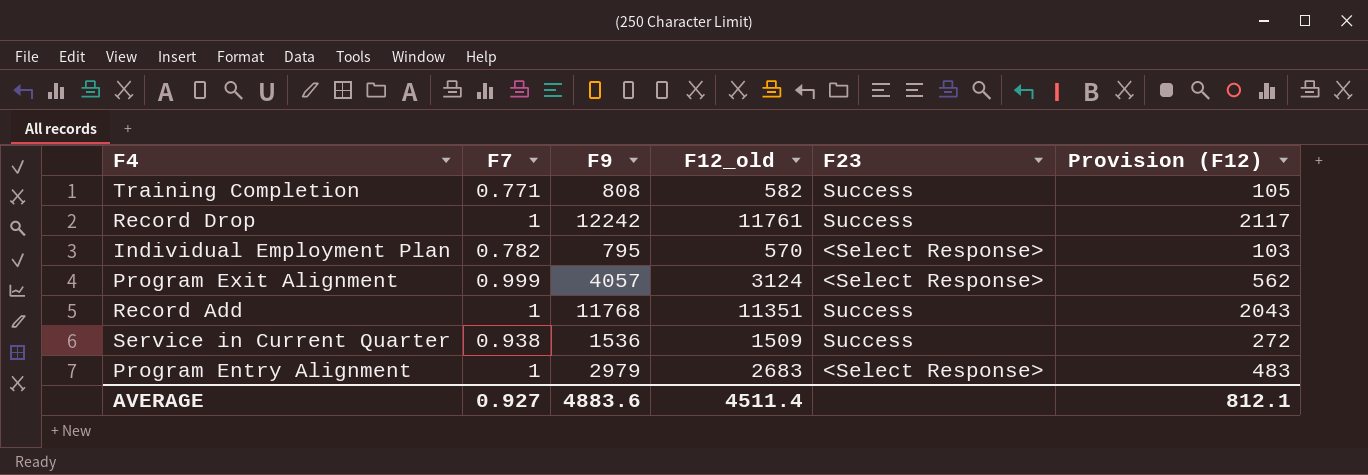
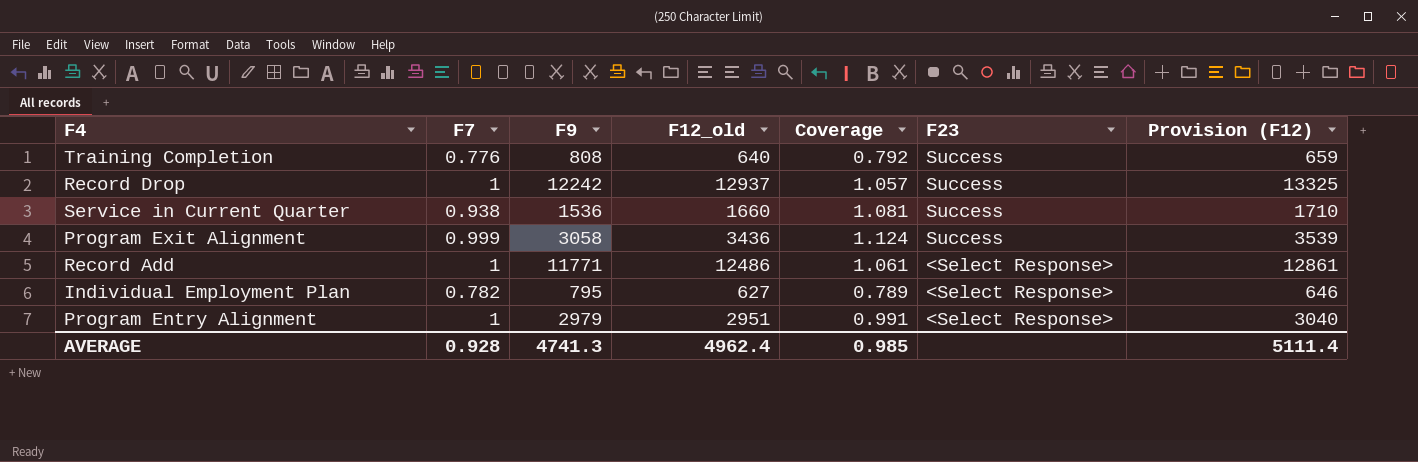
row order: none -> F23 descending
column Coverage | formula: none -> [F12_old] / [F9]
column Provision (F12) | formula: [F12_old] * 0.18 -> [F12_old] * 1.03
Training Completion | F7: 0.771 -> 0.776
Training Completion | F12_old: 582 -> 640
Record Drop | F12_old: 11761 -> 12937
Service in Current Quarter | F12_old: 1509 -> 1660
Program Exit Alignment | F9: 4057 -> 3058
Program Exit Alignment | F12_old: 3124 -> 3436
Program Exit Alignment | F23: <Select Response> -> Success
Record Add | F9: 11768 -> 11771
Record Add | F12_old: 11351 -> 12486
Record Add | F23: Success -> <Select Response>
Individual Employment Plan | F12_old: 570 -> 627
Program Entry Alignment | F12_old: 2683 -> 2951
AVERAGE | F7: 0.927 -> 0.928
AVERAGE | F9: 4883.6 -> 4741.3
AVERAGE | F12_old: 4511.4 -> 4962.4
AVERAGE | Provision (F12): 812.1 -> 5111.4

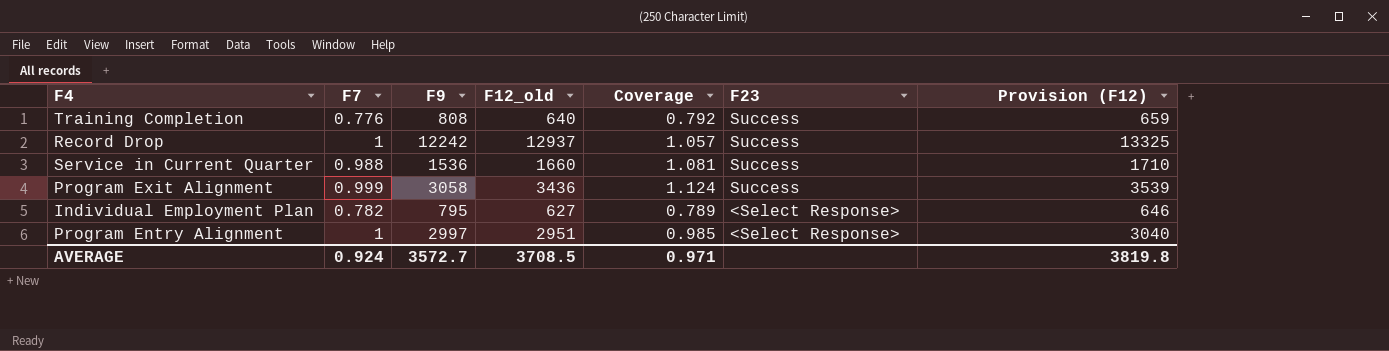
row Record Add: 1 | 11771 | 12486 | 1.061 | <Select Response> | 12861 -> none
Service in Current Quarter | F7: 0.938 -> 0.988
Program Entry Alignment | F9: 2979 -> 2997
Program Entry Alignment | Coverage: 0.991 -> 0.985
AVERAGE | F7: 0.928 -> 0.924
AVERAGE | F9: 4741.3 -> 3572.7
AVERAGE | F12_old: 4962.4 -> 3708.5
AVERAGE | Coverage: 0.985 -> 0.971
AVERAGE | Provision (F12): 5111.4 -> 3819.8

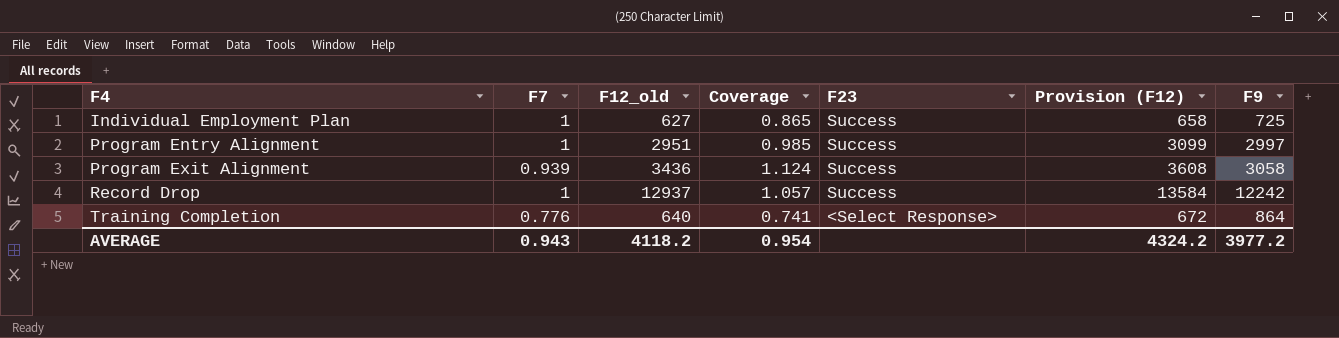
row order: F23 descending -> F4 ascending
column Provision (F12) | formula: [F12_old] * 1.03 -> [F12_old] * 1.05
column F9 | position: 3 -> 7
row Service in Current Quarter: 0.988 | 1536 | 1660 | 1.081 | Success | 1710 -> none
Individual Employment Plan | F7: 0.782 -> 1
Individual Employment Plan | Coverage: 0.789 -> 0.865
Individual Employment Plan | F23: <Select Response> -> Success
Individual Employment Plan | F9: 795 -> 725
Program Entry Alignment | F23: <Select Response> -> Success
Program Exit Alignment | F7: 0.999 -> 0.939
Training Completion | Coverage: 0.792 -> 0.741
Training Completion | F23: Success -> <Select Response>
Training Completion | F9: 808 -> 864
AVERAGE | F7: 0.924 -> 0.943
AVERAGE | F12_old: 3708.5 -> 4118.2
AVERAGE | Coverage: 0.971 -> 0.954
AVERAGE | Provision (F12): 3819.8 -> 4324.2
AVERAGE | F9: 3572.7 -> 3977.2

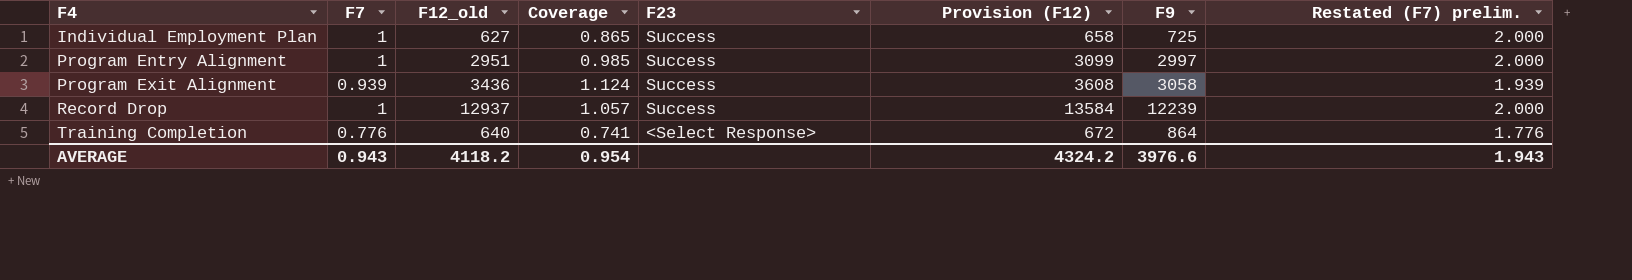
column Restated (F7) prelim. | formula: none -> [F7] + 1
Record Drop | F9: 12242 -> 12239
AVERAGE | F9: 3977.2 -> 3976.6

